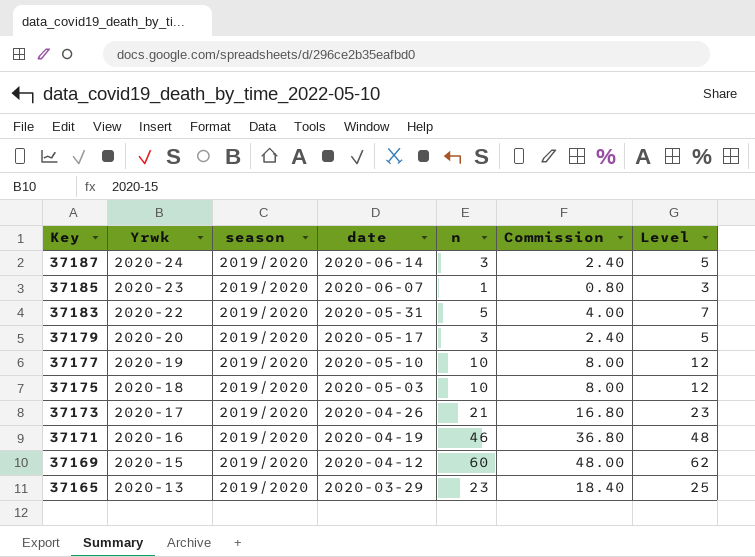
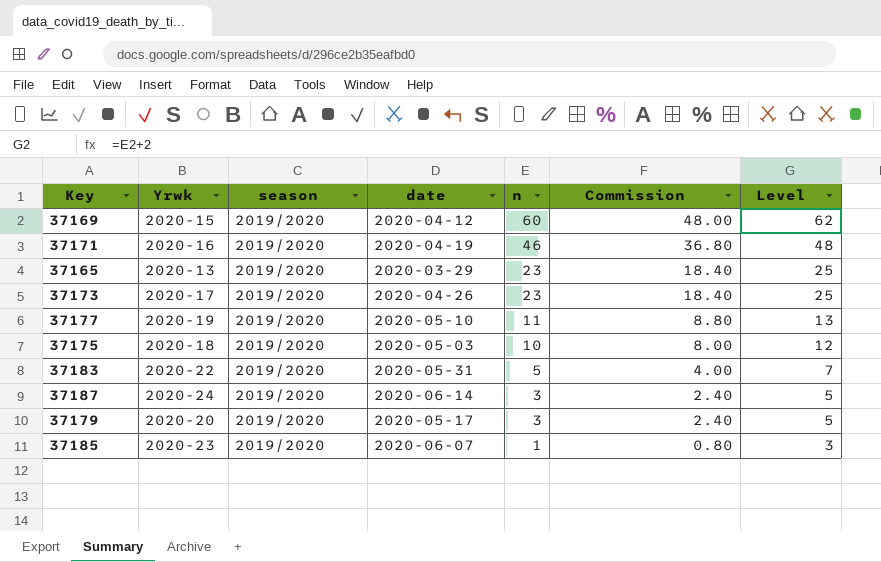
row order: Key descending -> n descending
37173 | n: 21 -> 23
37173 | Commission: 16.80 -> 18.40
37173 | Level: 23 -> 25
37177 | n: 10 -> 11
37177 | Commission: 8.00 -> 8.80
37177 | Level: 12 -> 13

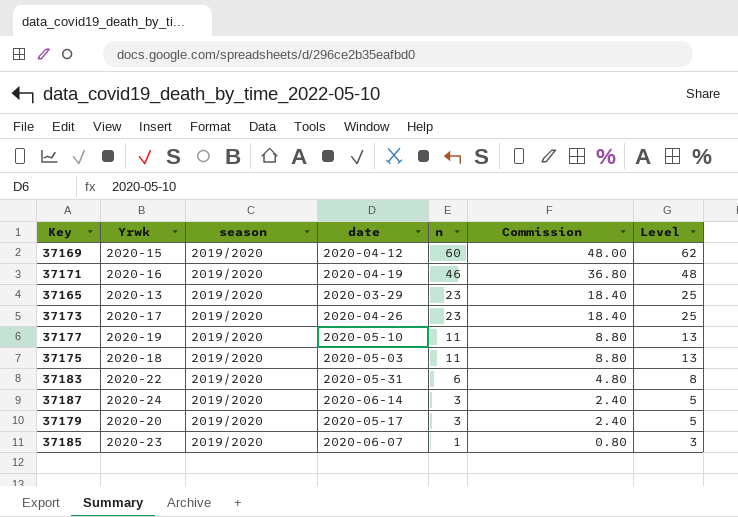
37175 | n: 10 -> 11
37175 | Commission: 8.00 -> 8.80
37175 | Level: 12 -> 13
37183 | n: 5 -> 6
37183 | Commission: 4.00 -> 4.80
37183 | Level: 7 -> 8

